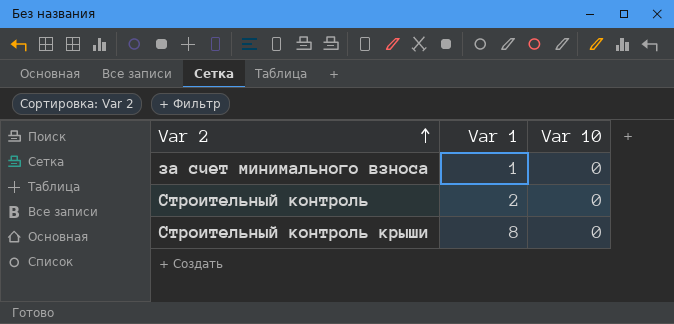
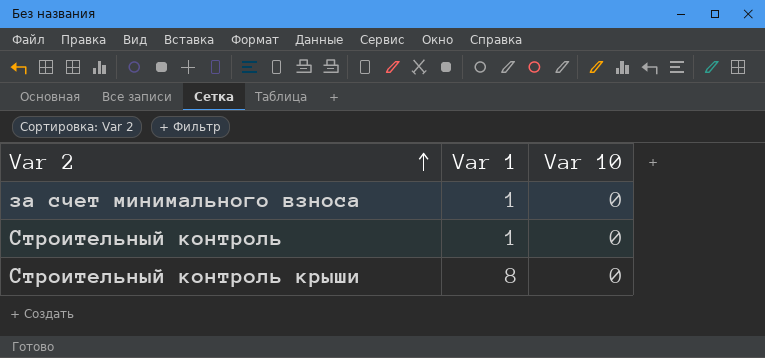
Строительный контроль | Var 1: 2 -> 1

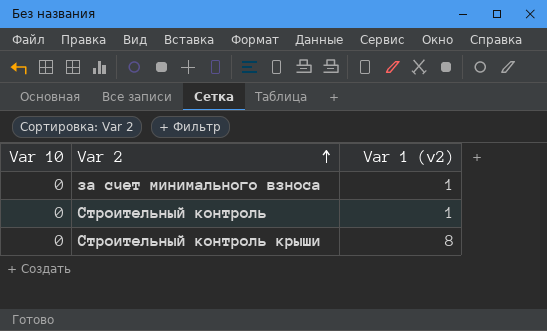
column Var 10 | position: 3 -> 1
column name: Var 1 -> Var 1 (v2)

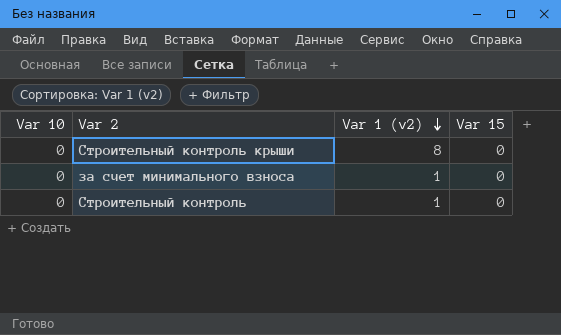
row order: Var 2 ascending -> Var 1 (v2) descending
column Var 15 | position: none -> 4

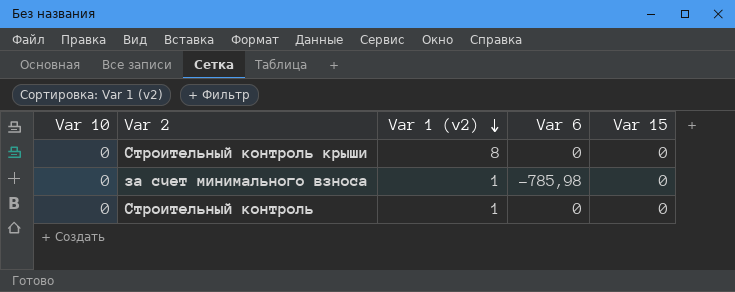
column Var 6 | position: none -> 4

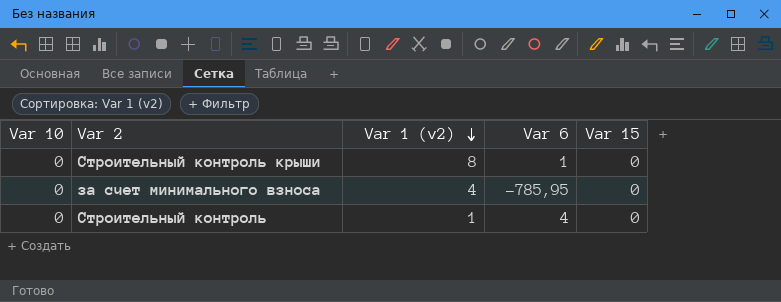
Строительный контроль крыши | Var 6: 0 -> 1
за счет минимального взноса | Var 1 (v2): 1 -> 4
за счет минимального взноса | Var 6: -785,98 -> -785,95
Строительный контроль | Var 6: 0 -> 4

